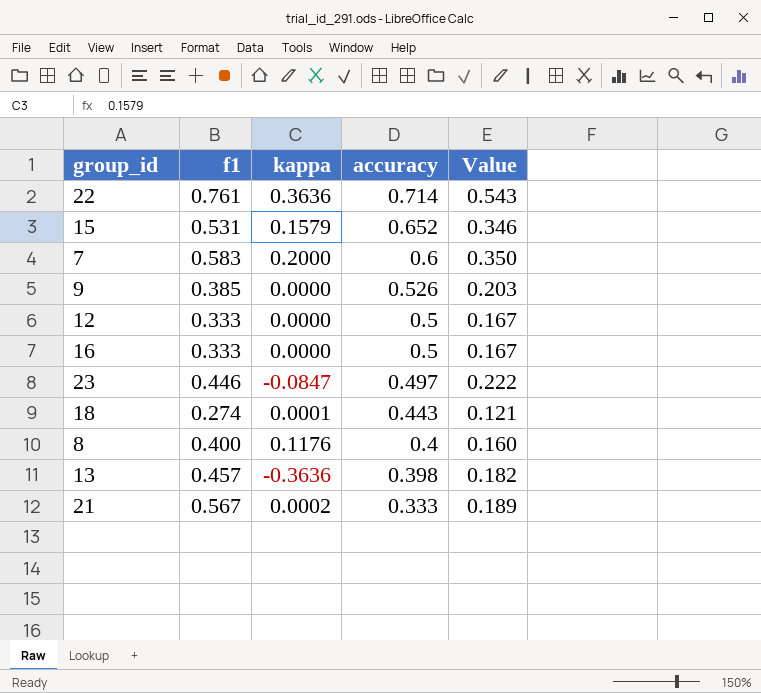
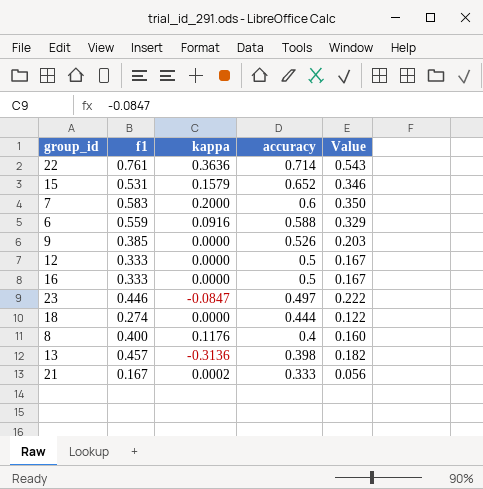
row 6: none -> 0.559 | 0.0916 | 0.588 | 0.329
18 | kappa: 0.0001 -> 0.0000
18 | accuracy: 0.443 -> 0.444
18 | Value: 0.121 -> 0.122
13 | kappa: -0.3636 -> -0.3136
21 | f1: 0.567 -> 0.167
21 | Value: 0.189 -> 0.056

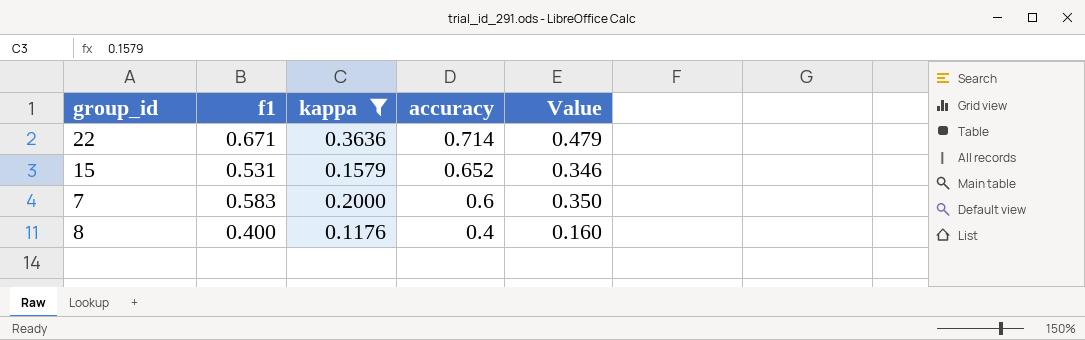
filter: none -> kappa >= 0.1176
22 | f1: 0.761 -> 0.671
22 | Value: 0.543 -> 0.479

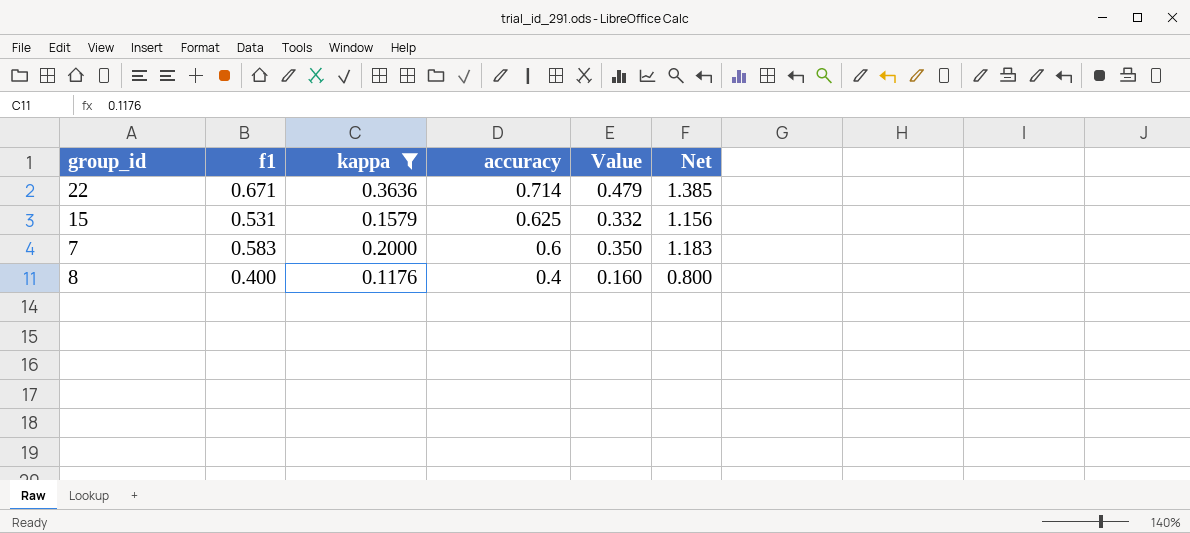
column Net | formula: none -> [f1] + [accuracy]
15 | accuracy: 0.652 -> 0.625
15 | Value: 0.346 -> 0.332

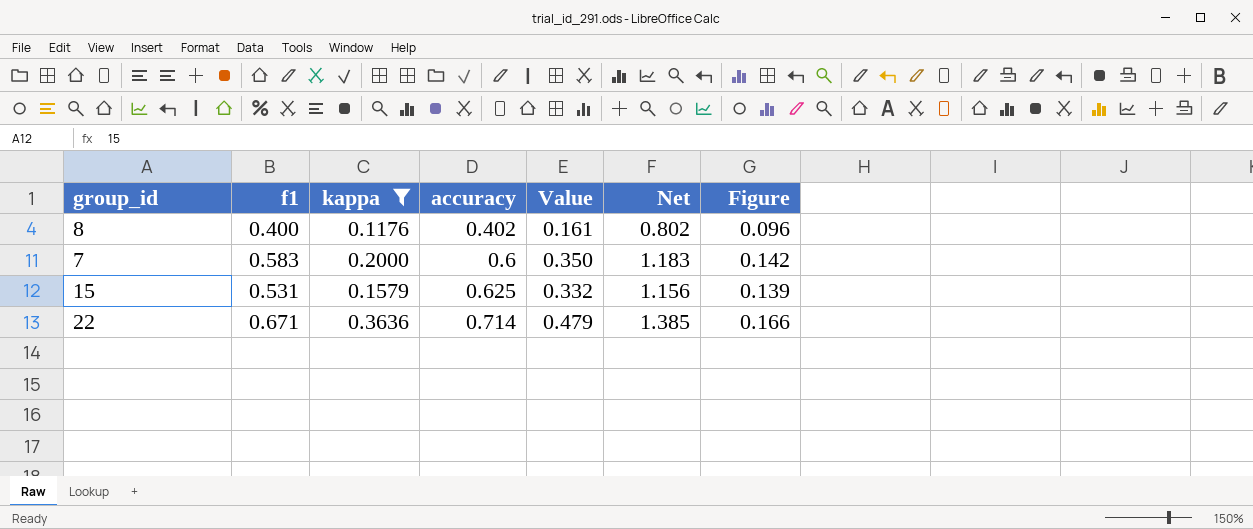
row order: accuracy descending -> accuracy ascending
column Figure | formula: none -> [Net] * 0.12
8 | accuracy: 0.4 -> 0.402
8 | Value: 0.160 -> 0.161
8 | Net: 0.800 -> 0.802

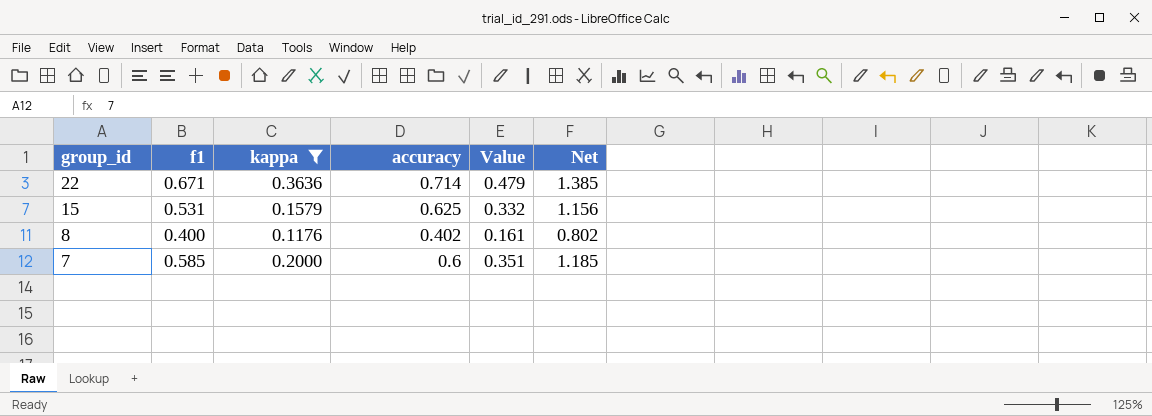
row order: accuracy ascending -> group_id descending
column Figure | formula: [Net] * 0.12 -> none
7 | f1: 0.583 -> 0.585
7 | Value: 0.350 -> 0.351
7 | Net: 1.183 -> 1.185

